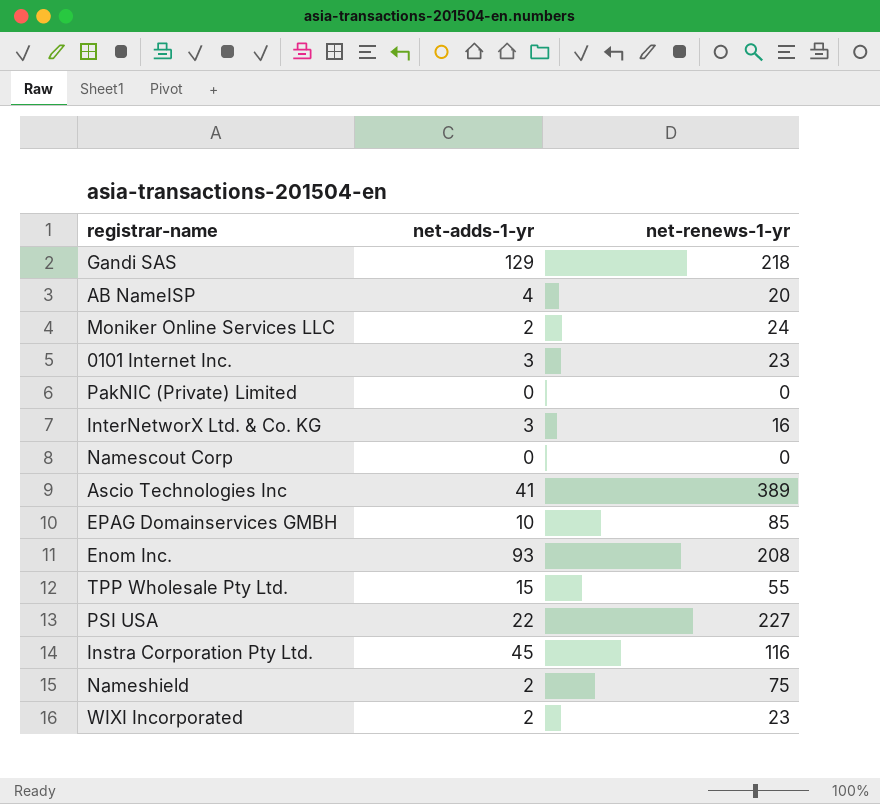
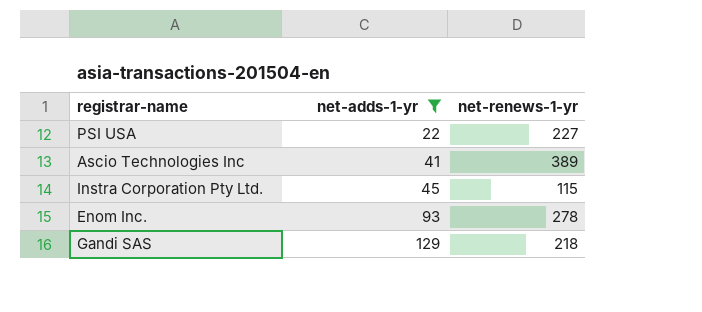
filter: none -> net-adds-1-yr >= 22
row order: none -> net-adds-1-yr ascending
Instra Corporation Pty Ltd. | net-renews-1-yr: 116 -> 115
Enom Inc. | net-renews-1-yr: 208 -> 278

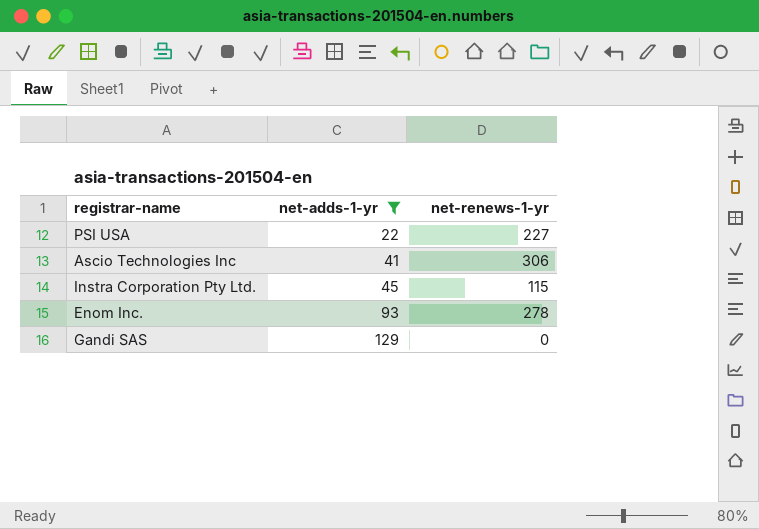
Ascio Technologies Inc | net-renews-1-yr: 389 -> 306
Gandi SAS | net-renews-1-yr: 218 -> 0

